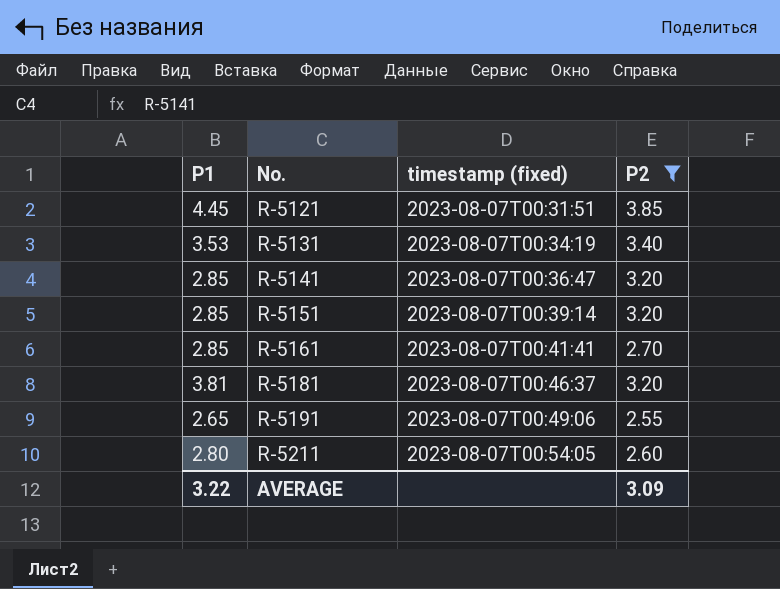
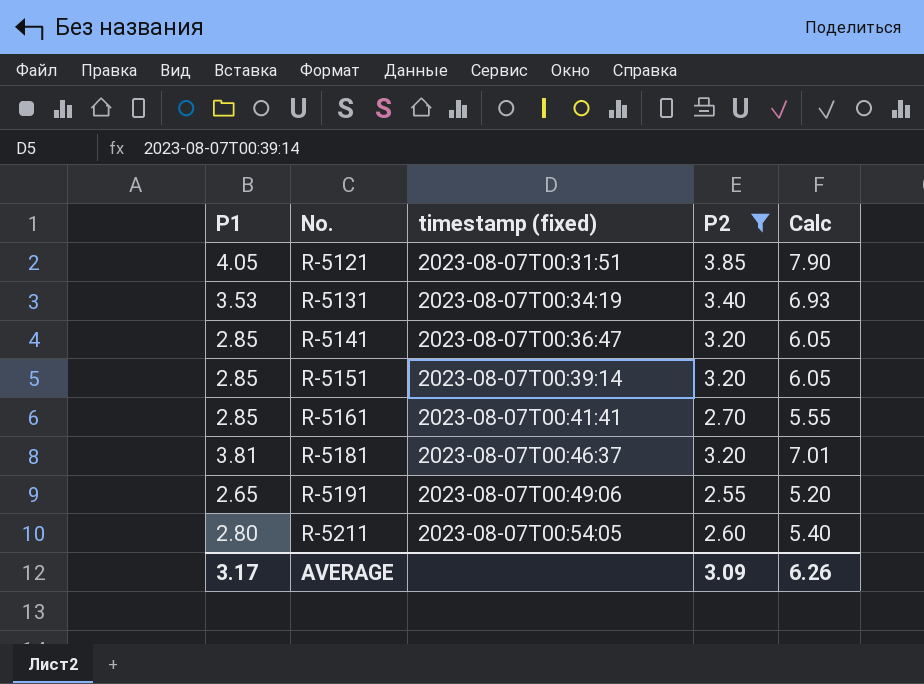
column Calc | formula: none -> [P1] + [P2]
R-5121 | P1: 4.45 -> 4.05
AVERAGE | P1: 3.22 -> 3.17

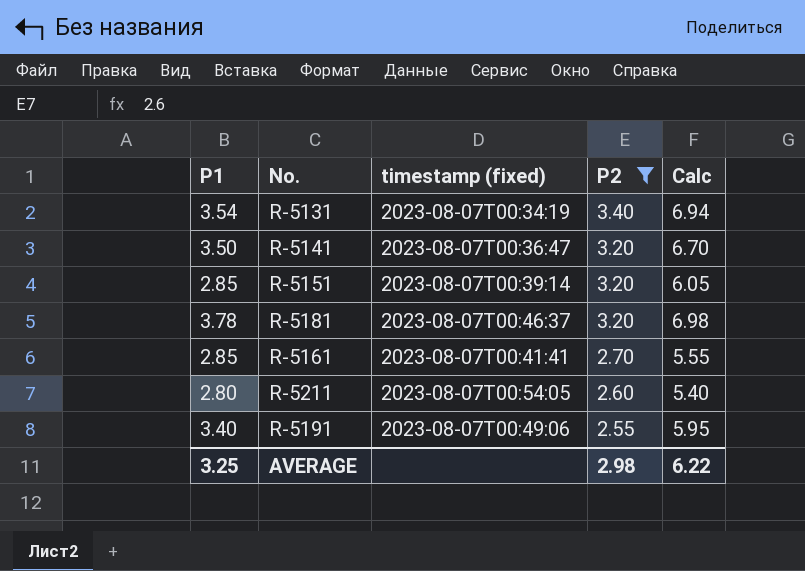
row order: No. ascending -> P2 descending
row R-5121: 4.05 | 2023-08-07T00:31:51 | 3.85 | 7.90 -> none
R-5131 | P1: 3.53 -> 3.54
R-5131 | Calc: 6.93 -> 6.94
R-5141 | P1: 2.85 -> 3.50
R-5141 | Calc: 6.05 -> 6.70
R-5181 | P1: 3.81 -> 3.78
R-5181 | Calc: 7.01 -> 6.98
R-5191 | P1: 2.65 -> 3.40
R-5191 | Calc: 5.20 -> 5.95
AVERAGE | P1: 3.17 -> 3.25
AVERAGE | P2: 3.09 -> 2.98
AVERAGE | Calc: 6.26 -> 6.22

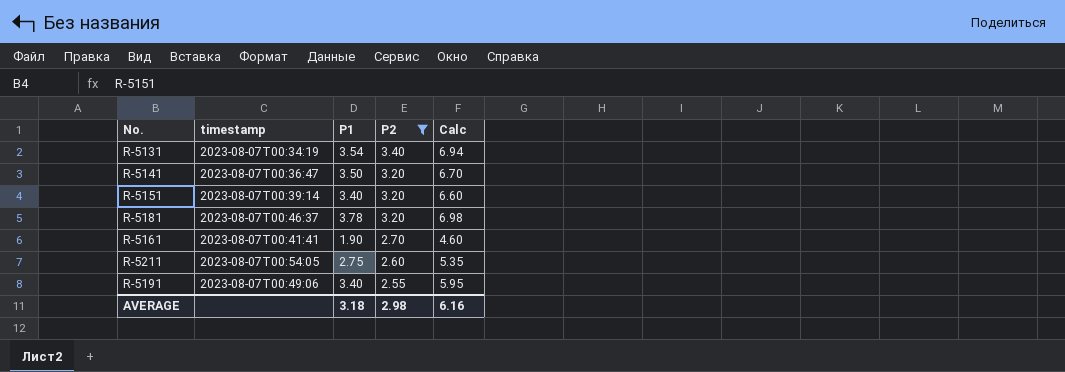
column name: timestamp (fixed) -> timestamp
column P1 | position: 1 -> 3
R-5151 | P1: 2.85 -> 3.40
R-5151 | Calc: 6.05 -> 6.60
R-5161 | P1: 2.85 -> 1.90
R-5161 | Calc: 5.55 -> 4.60
R-5211 | P1: 2.80 -> 2.75
R-5211 | Calc: 5.40 -> 5.35
AVERAGE | P1: 3.25 -> 3.18
AVERAGE | Calc: 6.22 -> 6.16

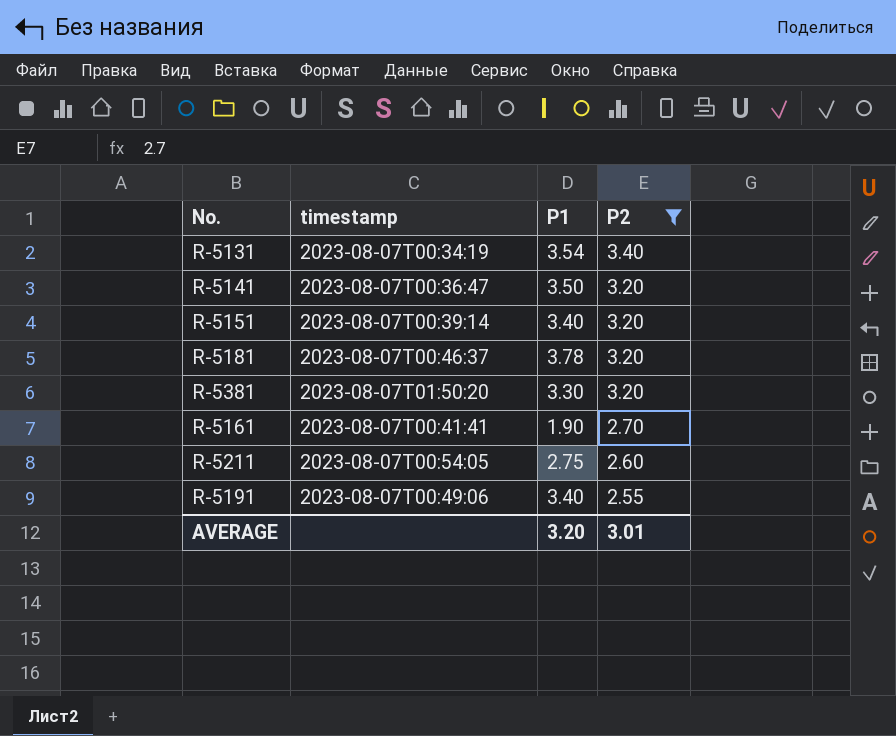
column Calc | formula: [P1] + [P2] -> none
row R-5381: none -> 2023-08-07T01:50:20 | 3.30 | 3.20
AVERAGE | P1: 3.18 -> 3.20
AVERAGE | P2: 2.98 -> 3.01

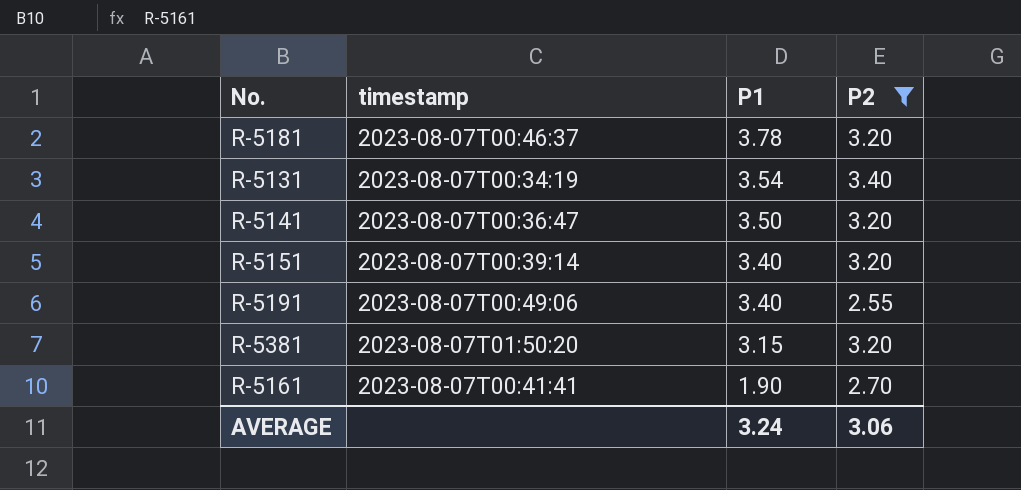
row order: P2 descending -> P1 descending
row R-5211: 2023-08-07T00:54:05 | 2.75 | 2.60 -> none
R-5381 | P1: 3.30 -> 3.15
AVERAGE | P1: 3.20 -> 3.24
AVERAGE | P2: 3.01 -> 3.06

